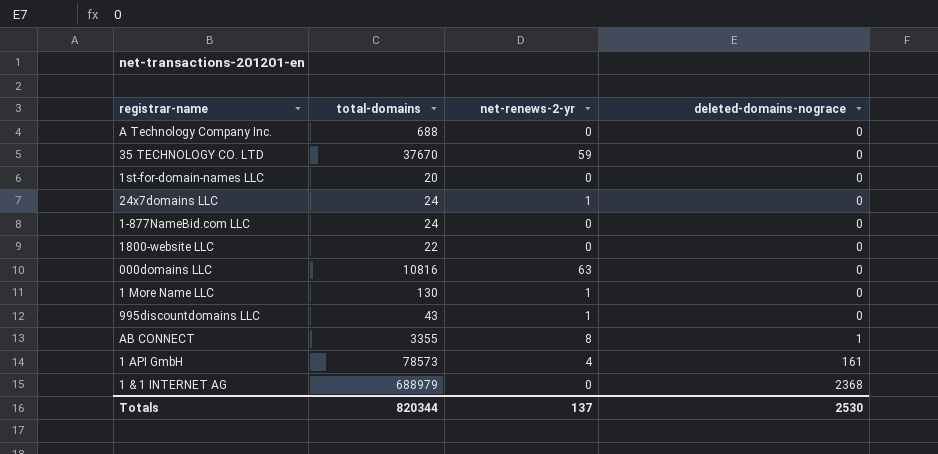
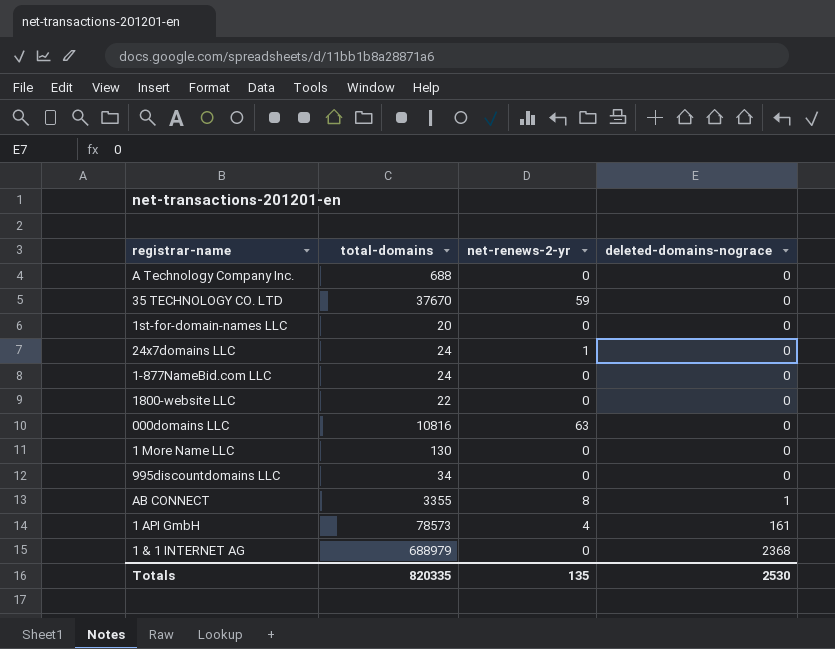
1 More Name LLC | net-renews-2-yr: 1 -> 0
995discountdomains LLC | total-domains: 43 -> 34
995discountdomains LLC | net-renews-2-yr: 1 -> 0
Totals | total-domains: 820344 -> 820335
Totals | net-renews-2-yr: 137 -> 135

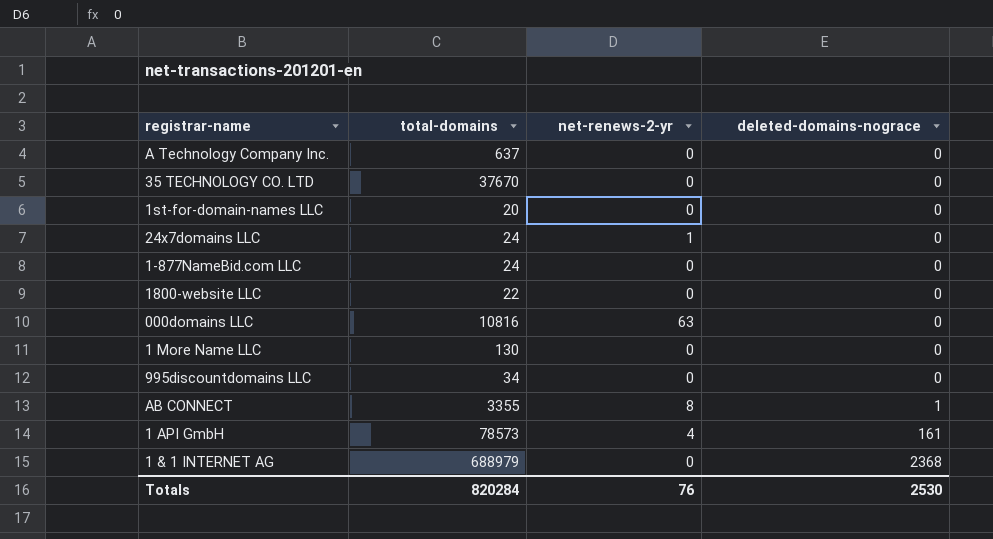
A Technology Company Inc. | total-domains: 688 -> 637
35 TECHNOLOGY CO. LTD | net-renews-2-yr: 59 -> 0
Totals | total-domains: 820335 -> 820284
Totals | net-renews-2-yr: 135 -> 76

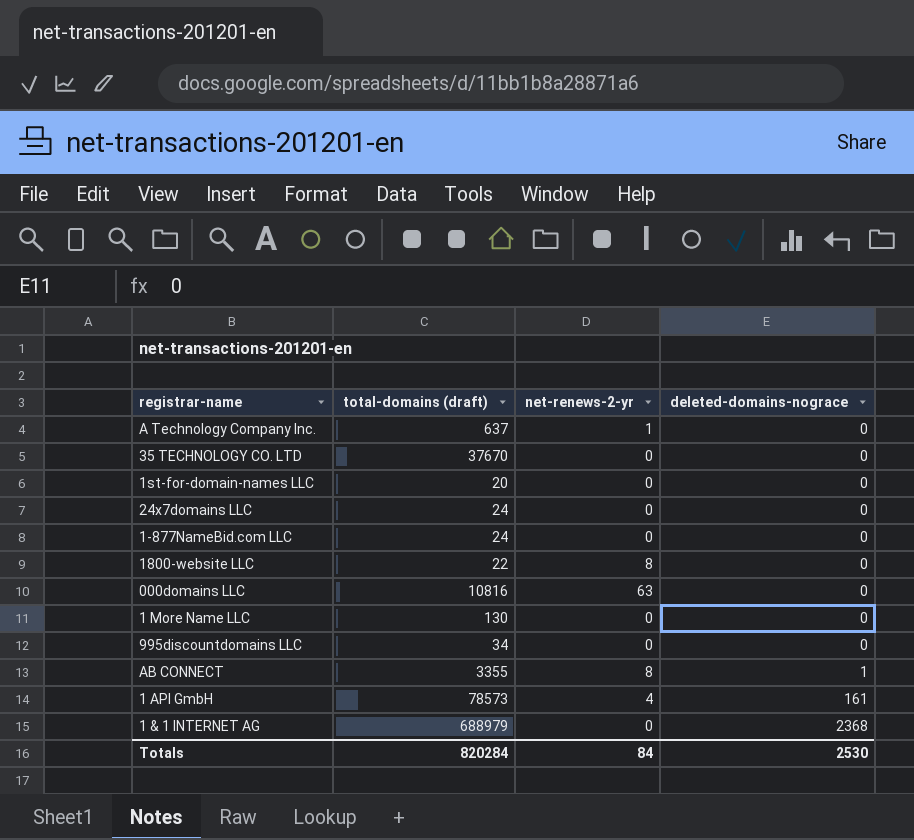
column name: total-domains -> total-domains (draft)
A Technology Company Inc. | net-renews-2-yr: 0 -> 1
24x7domains LLC | net-renews-2-yr: 1 -> 0
1800-website LLC | net-renews-2-yr: 0 -> 8
Totals | net-renews-2-yr: 76 -> 84

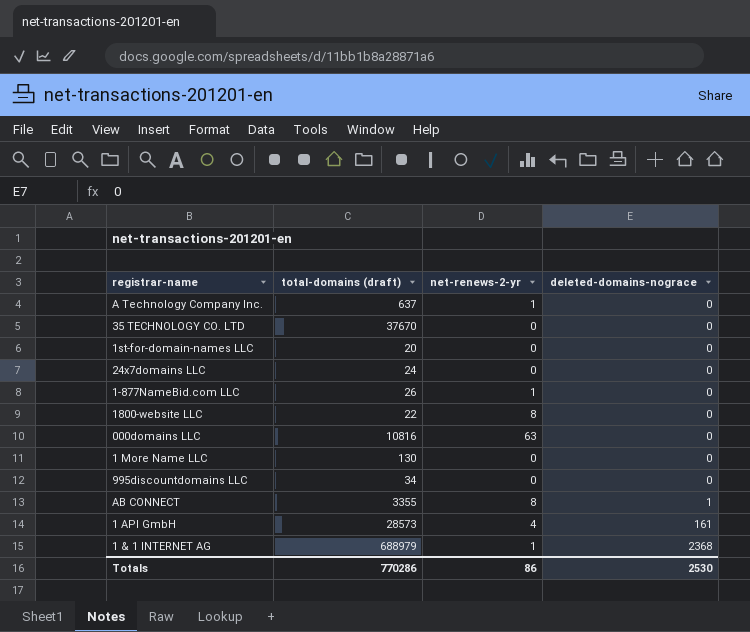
1-877NameBid.com LLC | total-domains (draft): 24 -> 26
1-877NameBid.com LLC | net-renews-2-yr: 0 -> 1
1 API GmbH | total-domains (draft): 78573 -> 28573
1 & 1 INTERNET AG | net-renews-2-yr: 0 -> 1
Totals | total-domains (draft): 820284 -> 770286
Totals | net-renews-2-yr: 84 -> 86

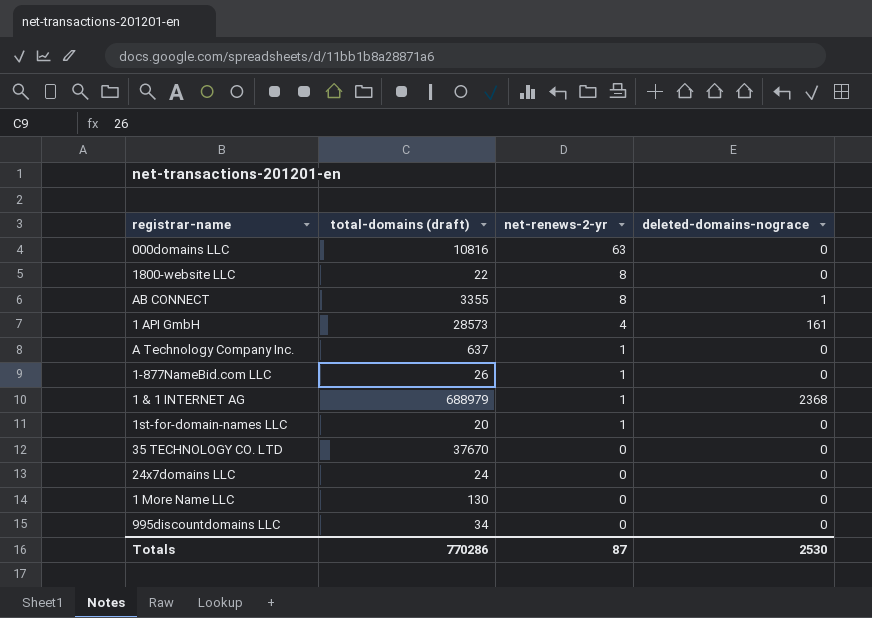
row order: deleted-domains-nograce ascending -> net-renews-2-yr descending
1st-for-domain-names LLC | net-renews-2-yr: 0 -> 1
Totals | net-renews-2-yr: 86 -> 87

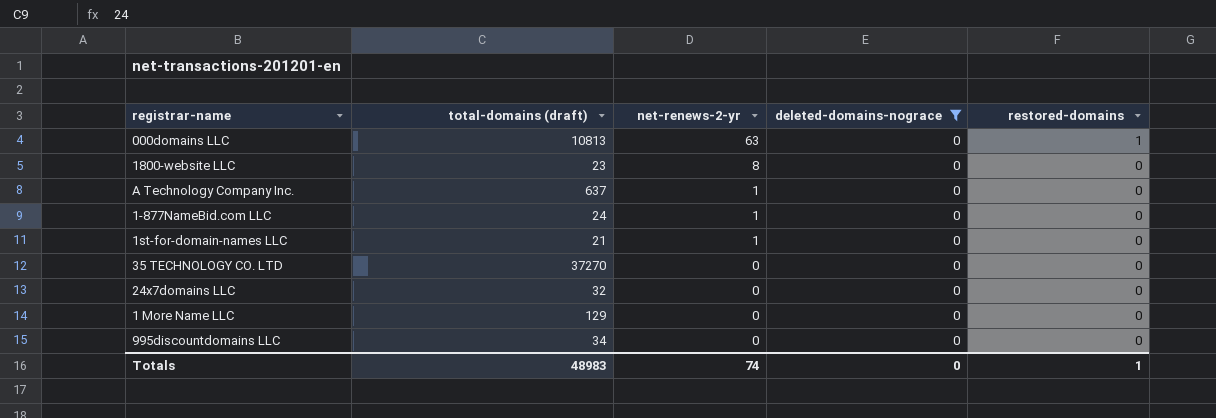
filter: none -> deleted-domains-nograce = 0
column restored-domains | position: none -> 5
000domains LLC | total-domains (draft): 10816 -> 10813
1800-website LLC | total-domains (draft): 22 -> 23
1-877NameBid.com LLC | total-domains (draft): 26 -> 24
1st-for-domain-names LLC | total-domains (draft): 20 -> 21
35 TECHNOLOGY CO. LTD | total-domains (draft): 37670 -> 37270
24x7domains LLC | total-domains (draft): 24 -> 32
1 More Name LLC | total-domains (draft): 130 -> 129
Totals | total-domains (draft): 770286 -> 48983
Totals | net-renews-2-yr: 87 -> 74
Totals | deleted-domains-nograce: 2530 -> 0

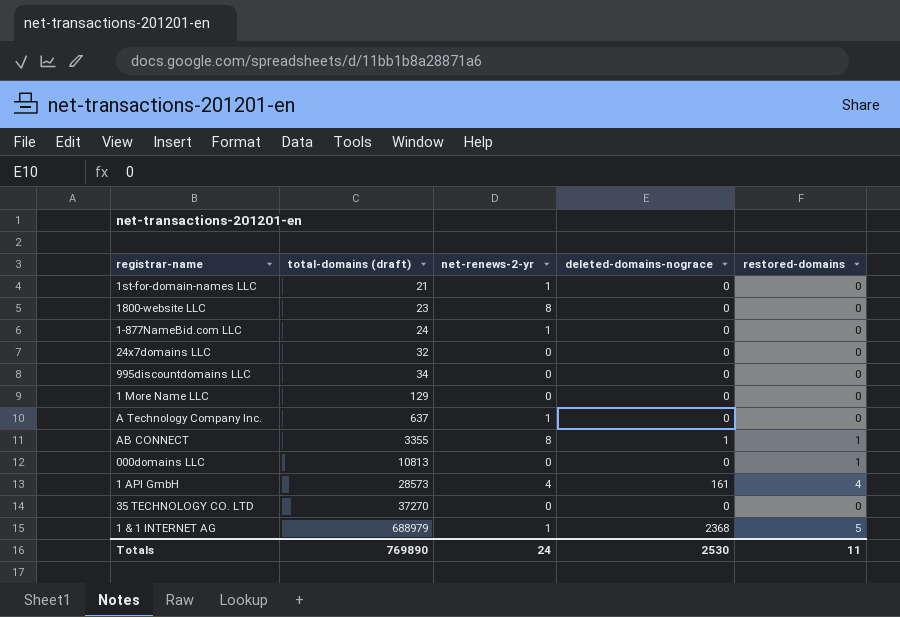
filter: deleted-domains-nograce = 0 -> none
row order: net-renews-2-yr descending -> total-domains (draft) ascending
000domains LLC | net-renews-2-yr: 63 -> 0
Totals | total-domains (draft): 48983 -> 769890
Totals | net-renews-2-yr: 74 -> 24
Totals | deleted-domains-nograce: 0 -> 2530
Totals | restored-domains: 1 -> 11

